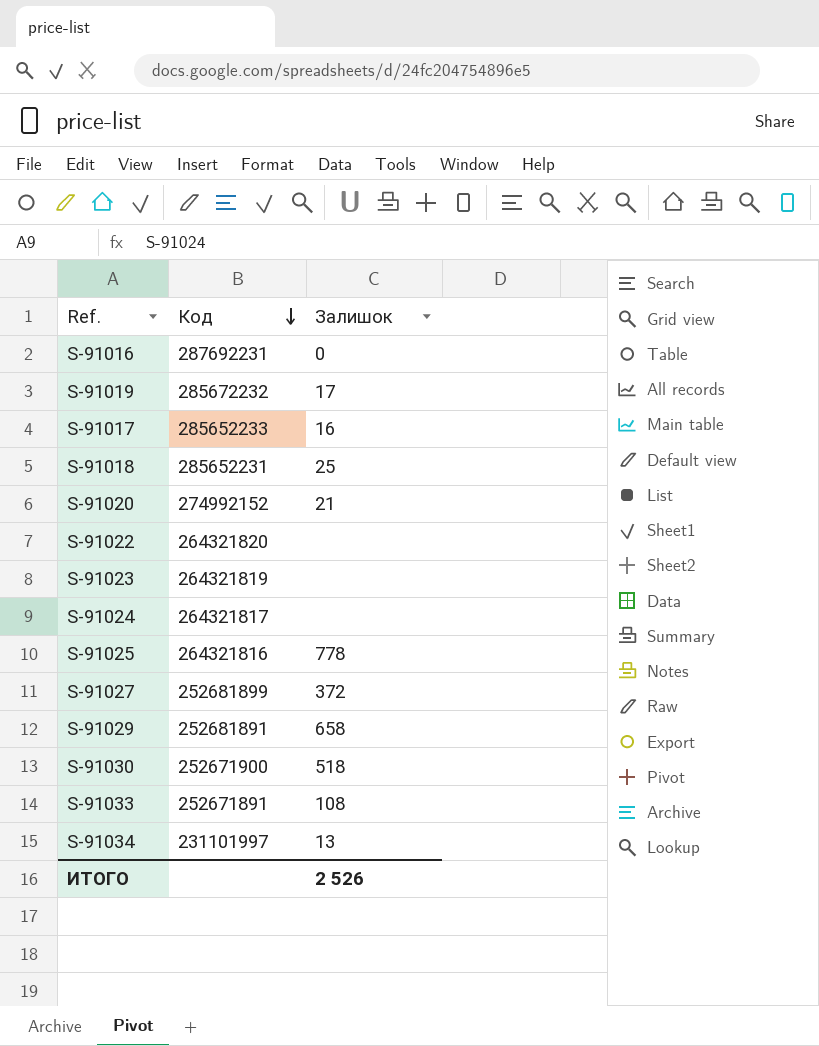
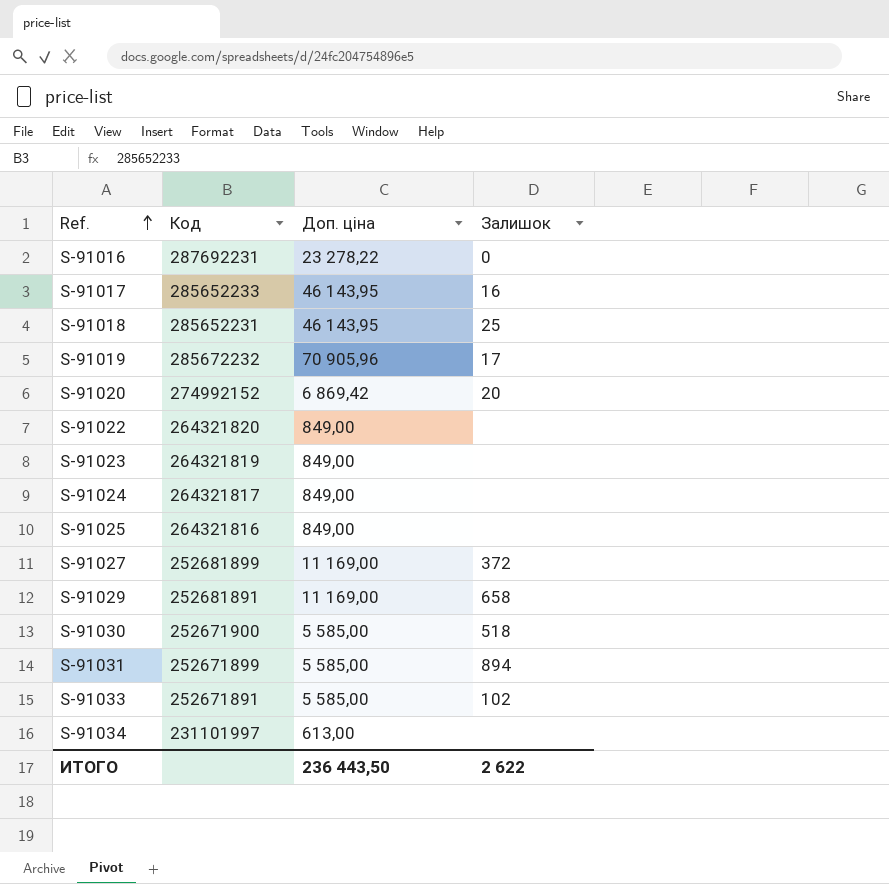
row order: Код descending -> Ref. ascending
column Доп. ціна | position: none -> 3
S-91020 | Залишок: 21 -> 20
S-91025 | Залишок: 778 -> none
row S-91031: none -> 252671899 | 5 585,00 | 894
S-91033 | Залишок: 108 -> 102
S-91034 | Залишок: 13 -> none
ИТОГО | Залишок: 2 526 -> 2 622

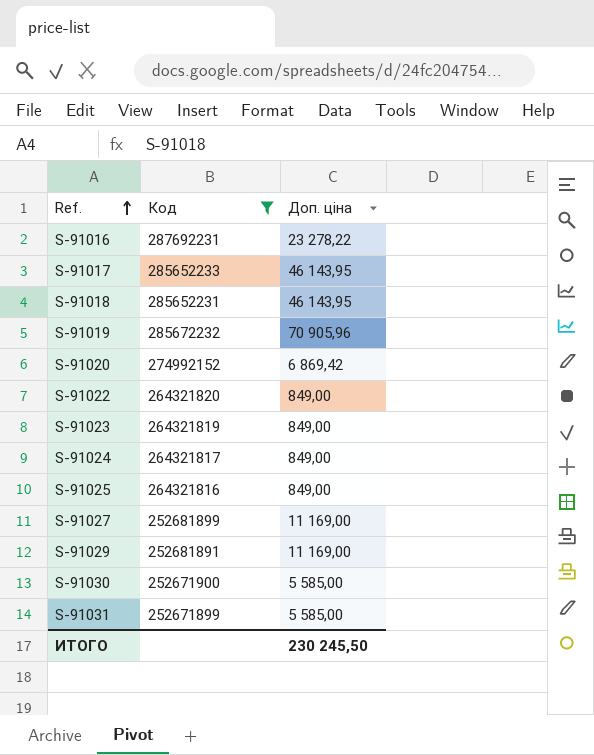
filter: none -> Код >= 252671899
column Залишок | position: 4 -> none
ИТОГО | Доп. ціна: 236 443,50 -> 230 245,50

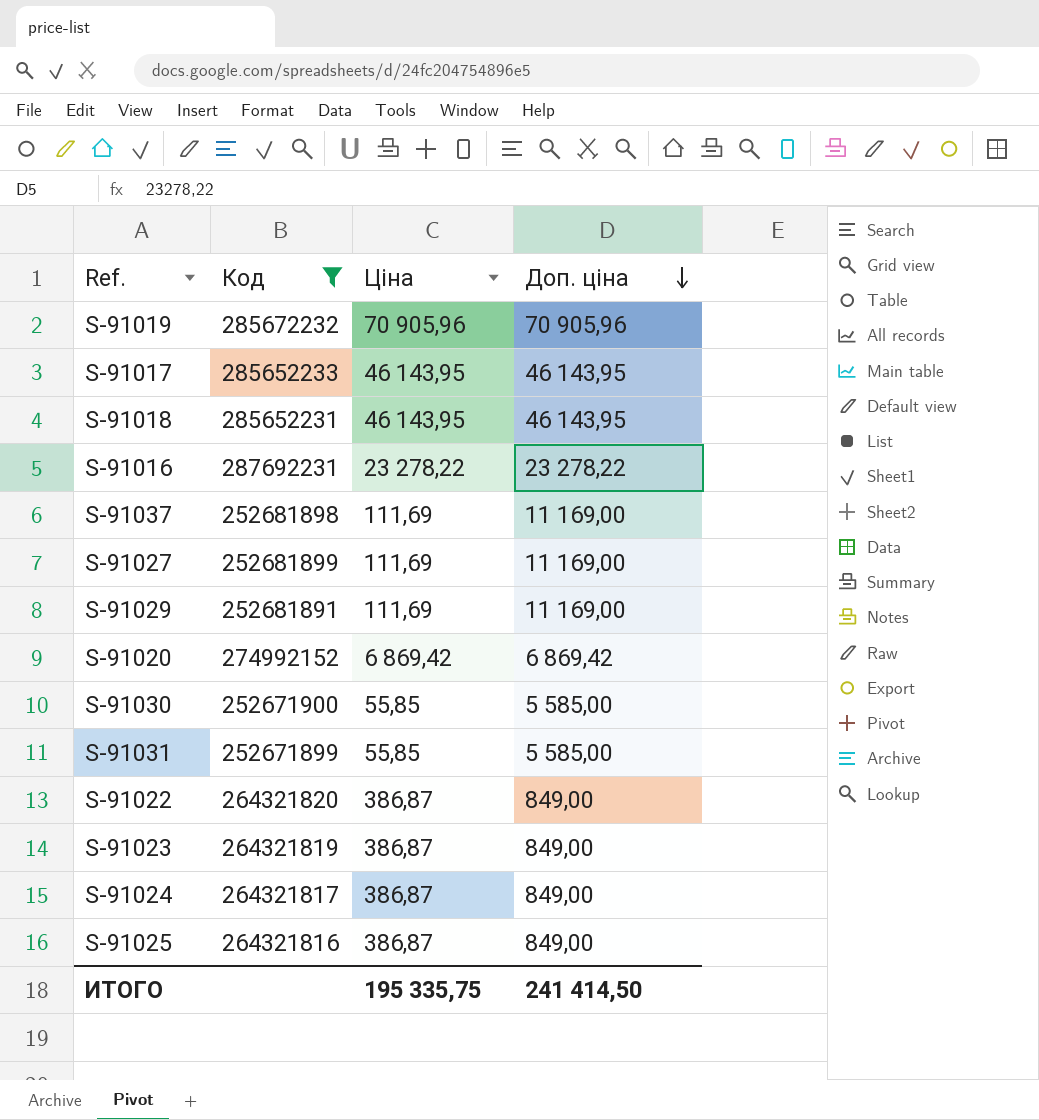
row order: Ref. ascending -> Доп. ціна descending
column Ціна | position: none -> 3
row S-91037: none -> 252681898 | 111,69 | 11 169,00
ИТОГО | Доп. ціна: 230 245,50 -> 241 414,50

